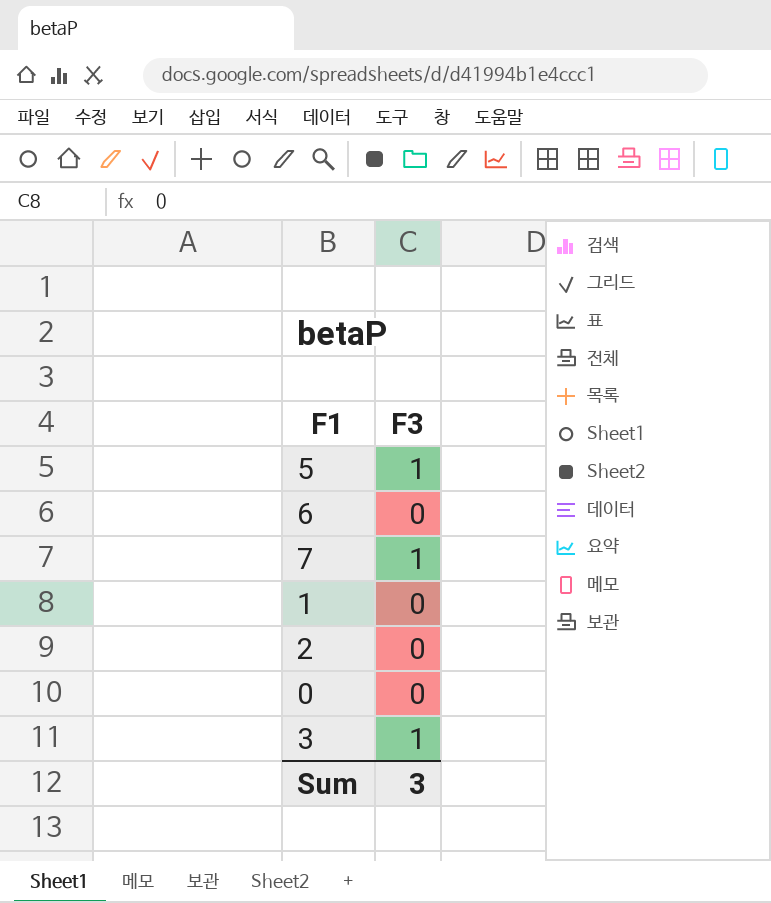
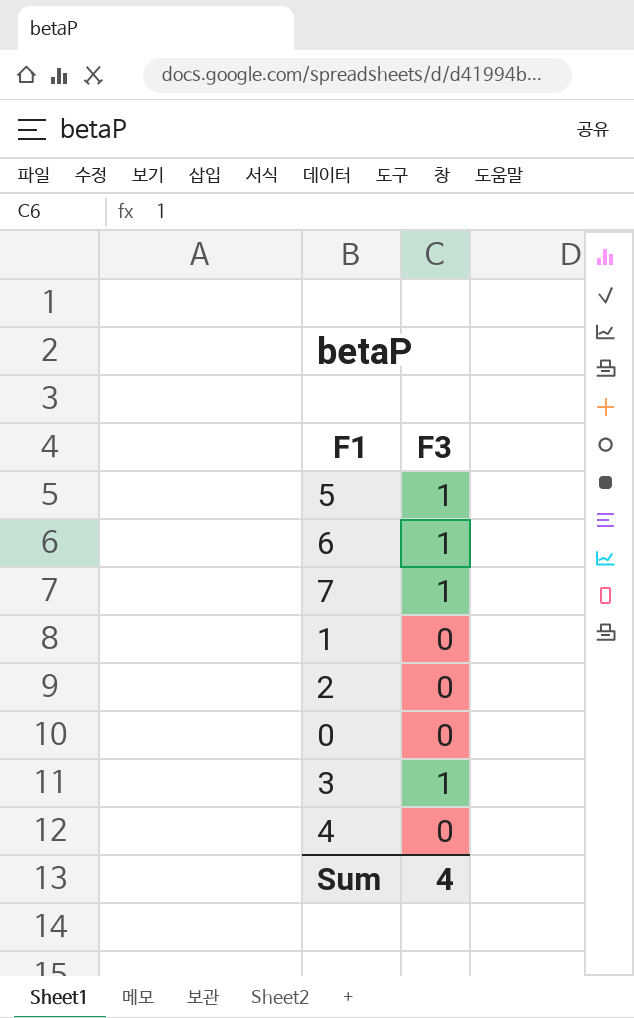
6 | F3: 0 -> 1
row 4: none -> 0
Sum | F3: 3 -> 4

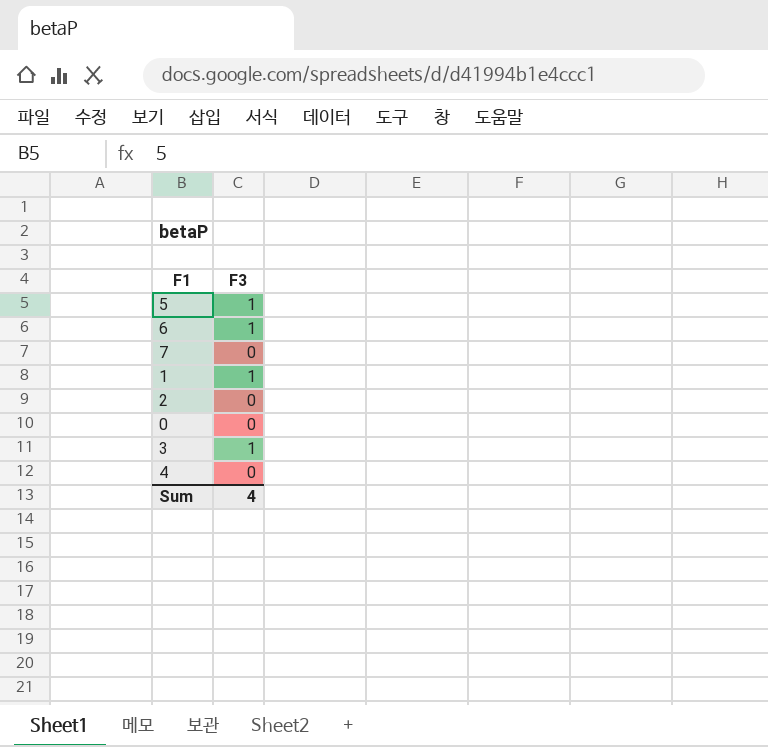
7 | F3: 1 -> 0
1 | F3: 0 -> 1

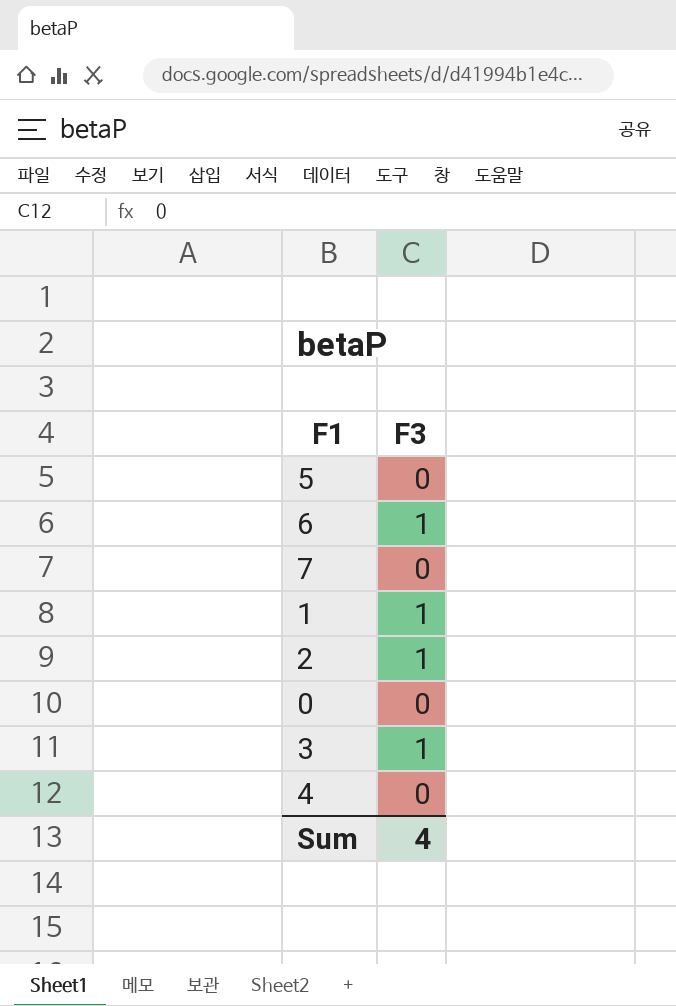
5 | F3: 1 -> 0
2 | F3: 0 -> 1

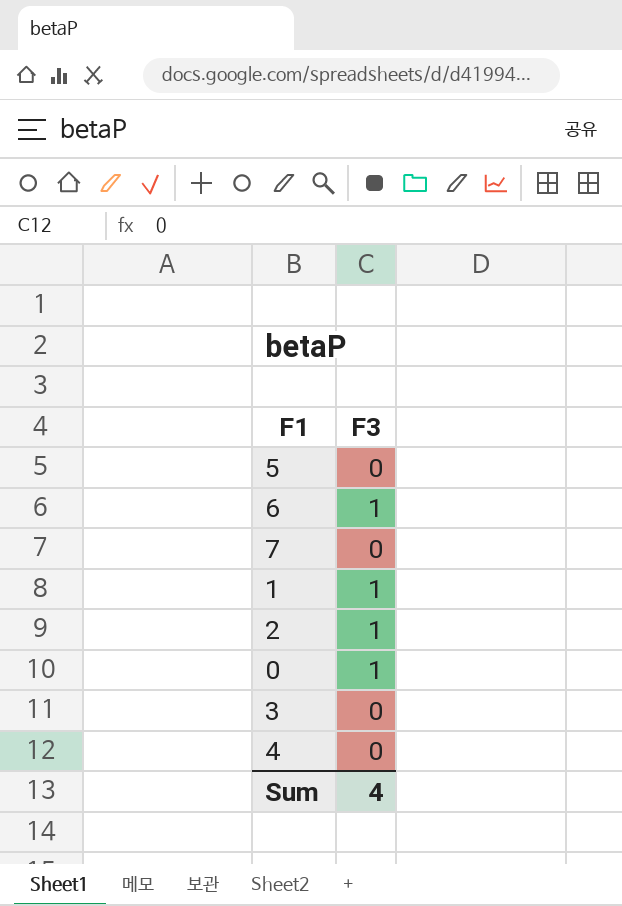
0 | F3: 0 -> 1
3 | F3: 1 -> 0

